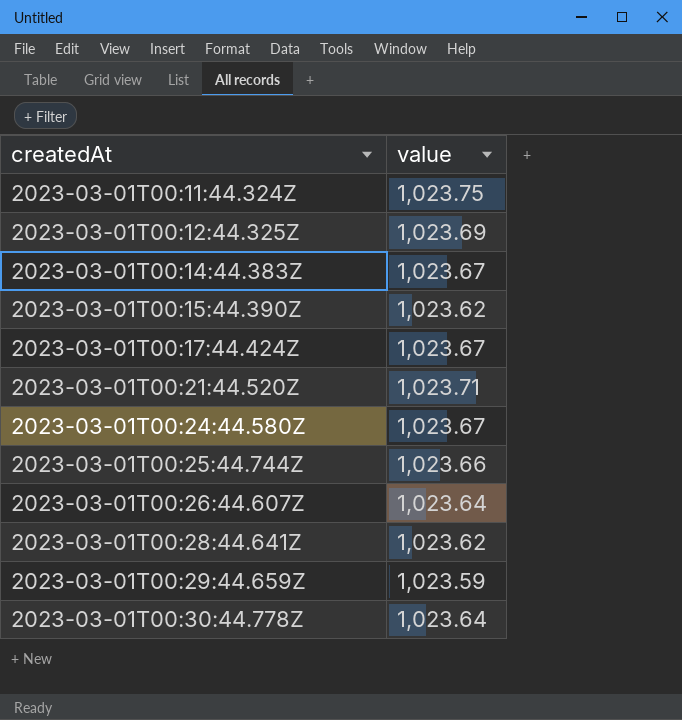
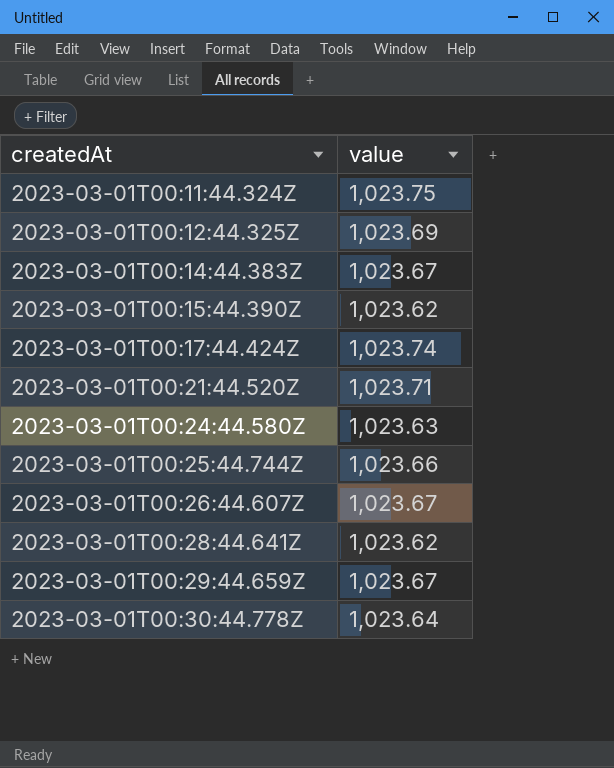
2023-03-01T00:17:44.424Z | value: 1,023.67 -> 1,023.74
2023-03-01T00:24:44.580Z | value: 1,023.67 -> 1,023.63
2023-03-01T00:26:44.607Z | value: 1,023.64 -> 1,023.67
2023-03-01T00:29:44.659Z | value: 1,023.59 -> 1,023.67

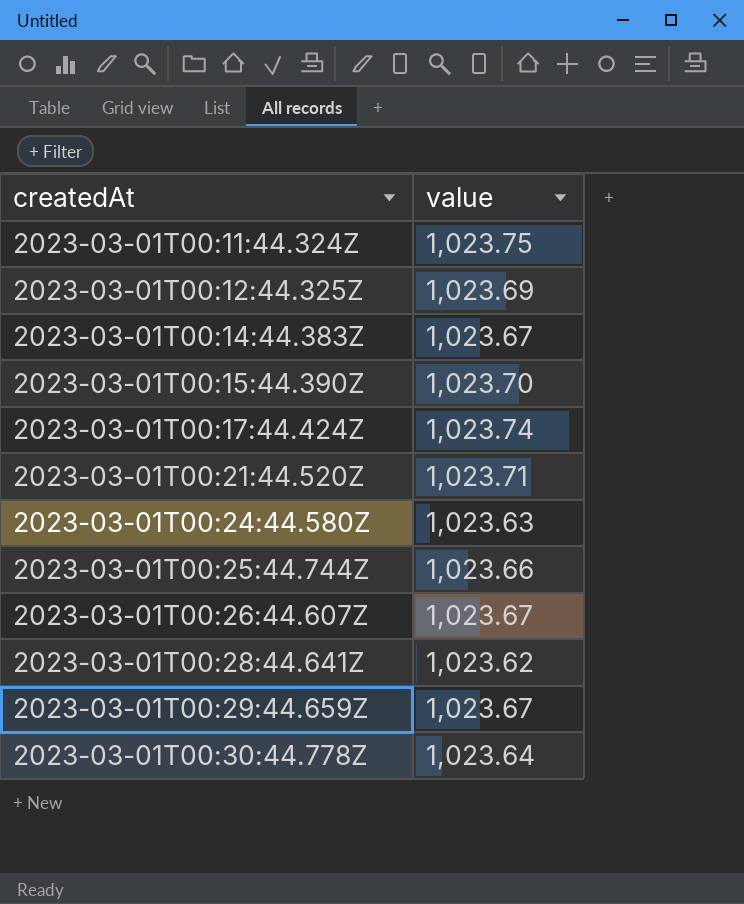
2023-03-01T00:15:44.390Z | value: 1,023.62 -> 1,023.70

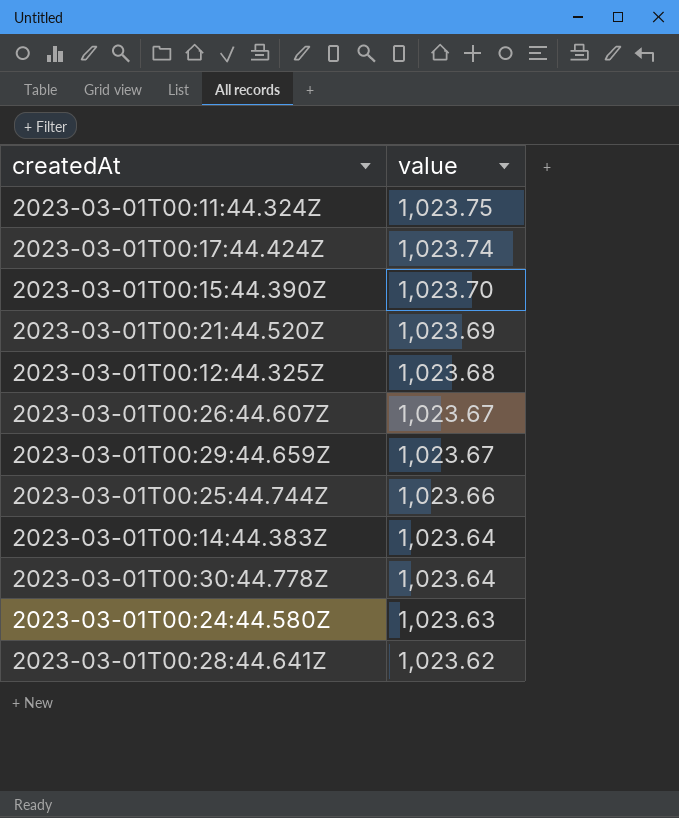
row order: createdAt ascending -> value descending
2023-03-01T00:21:44.520Z | value: 1,023.71 -> 1,023.69
2023-03-01T00:12:44.325Z | value: 1,023.69 -> 1,023.68
2023-03-01T00:14:44.383Z | value: 1,023.67 -> 1,023.64

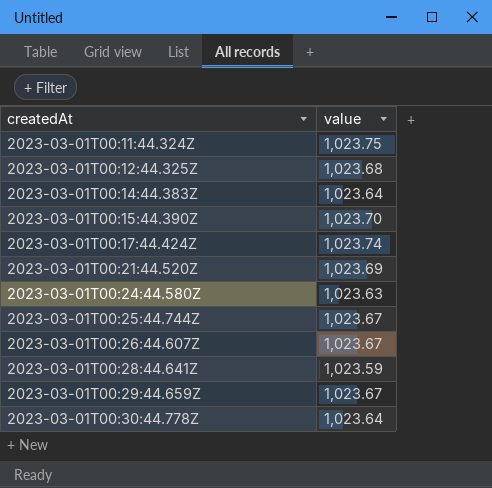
row order: value descending -> createdAt ascending
2023-03-01T00:25:44.744Z | value: 1,023.66 -> 1,023.67
2023-03-01T00:28:44.641Z | value: 1,023.62 -> 1,023.59

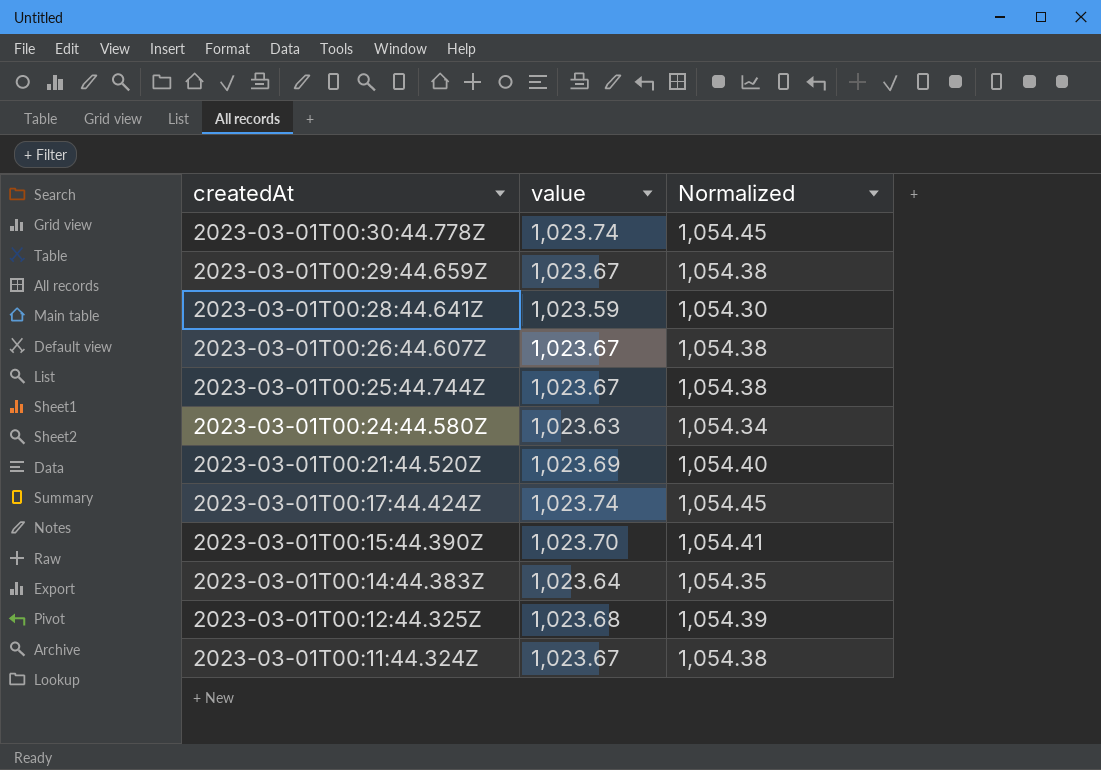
row order: createdAt ascending -> createdAt descending
column Normalized | formula: none -> [value] * 1.03
2023-03-01T00:30:44.778Z | value: 1,023.64 -> 1,023.74
2023-03-01T00:11:44.324Z | value: 1,023.75 -> 1,023.67

